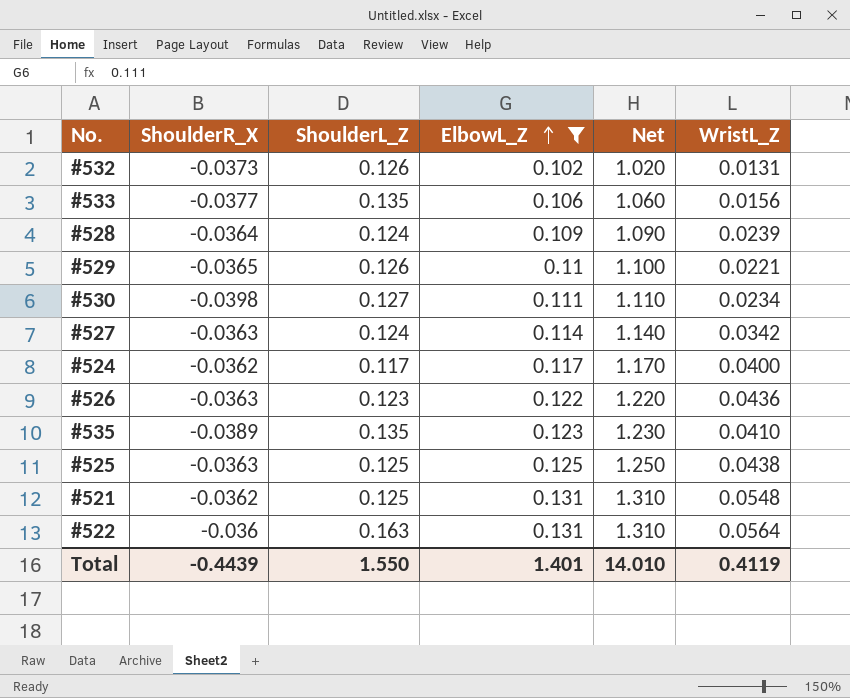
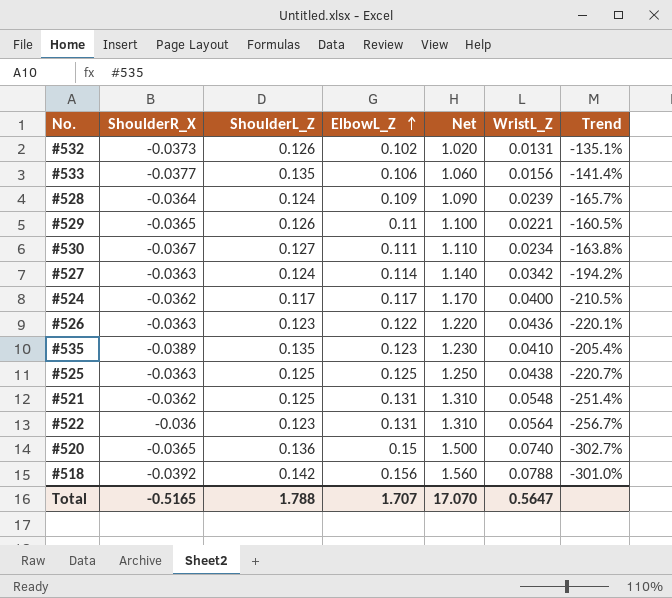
filter: ElbowL_Z <= 0.131 -> none
column Trend | formula: none -> ([WristL_Z] - [ShoulderR_X]) / [ShoulderR_X]
#530 | ShoulderR_X: -0.0398 -> -0.0367
#522 | ShoulderL_Z: 0.163 -> 0.123
Total | ShoulderR_X: -0.4439 -> -0.5165
Total | ShoulderL_Z: 1.550 -> 1.788
Total | ElbowL_Z: 1.401 -> 1.707
Total | Net: 14.010 -> 17.070
Total | WristL_Z: 0.4119 -> 0.5647

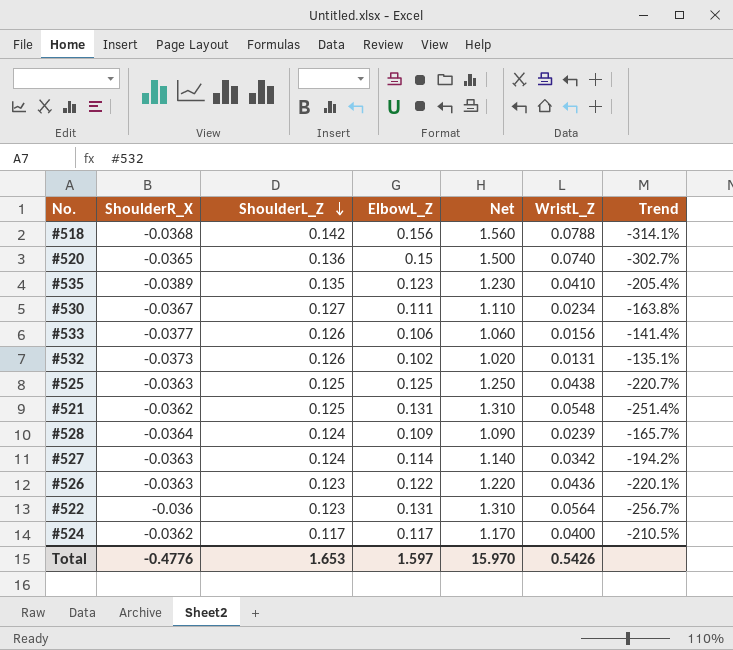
row order: ElbowL_Z ascending -> ShoulderL_Z descending
row #529: -0.0365 | 0.126 | 0.11 | 1.100 | 0.0221 | -160.5% -> none
#518 | ShoulderR_X: -0.0392 -> -0.0368
#518 | Trend: -301.0% -> -314.1%
#533 | ShoulderL_Z: 0.135 -> 0.126
Total | ShoulderR_X: -0.5165 -> -0.4776
Total | ShoulderL_Z: 1.788 -> 1.653
Total | ElbowL_Z: 1.707 -> 1.597
Total | Net: 17.070 -> 15.970
Total | WristL_Z: 0.5647 -> 0.5426

